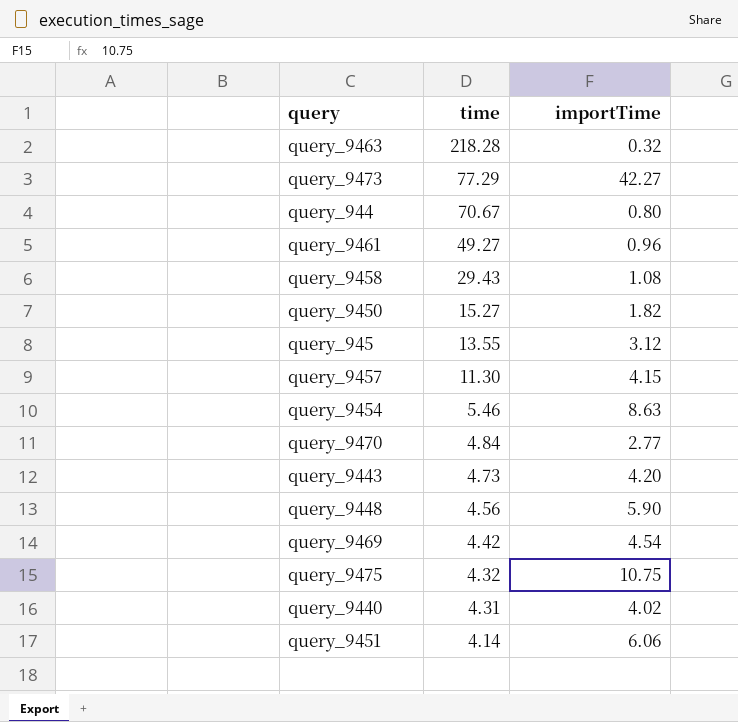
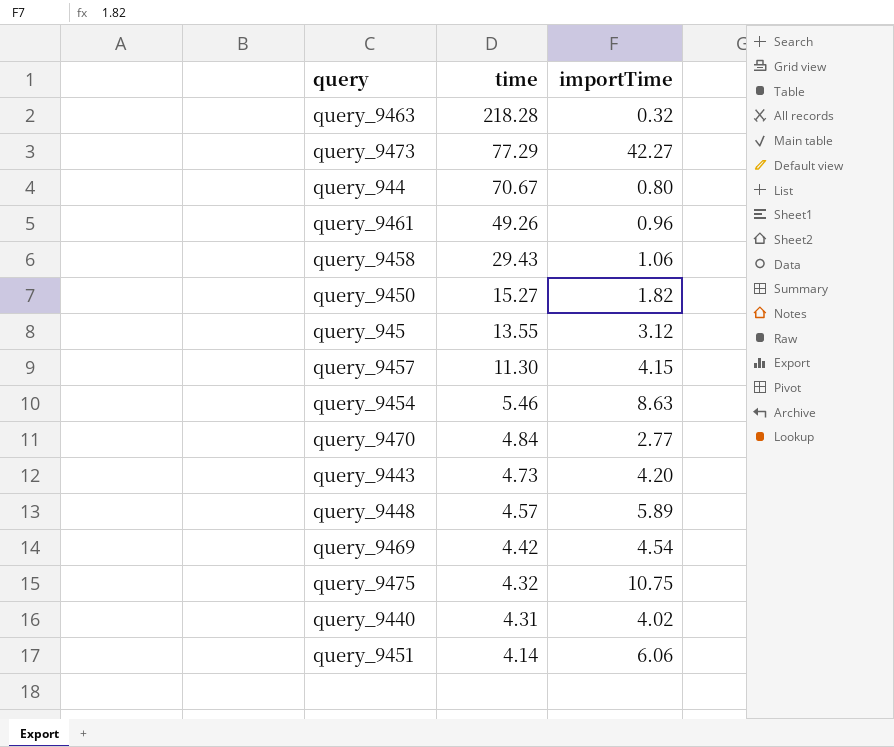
query_9461 | time: 49.27 -> 49.26
query_9458 | importTime: 1.08 -> 1.06
query_9448 | time: 4.56 -> 4.57
query_9448 | importTime: 5.90 -> 5.89

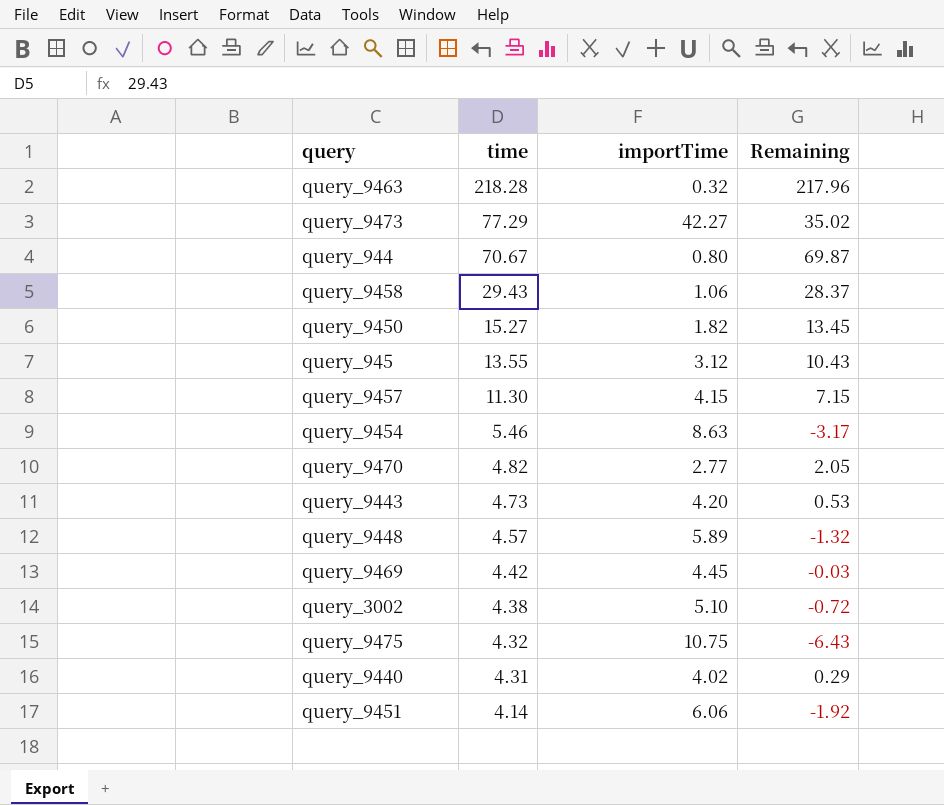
column Remaining | formula: none -> [time] - [importTime]
row query_9461: 49.26 | 0.96 -> none
query_9470 | time: 4.84 -> 4.82
query_9469 | importTime: 4.54 -> 4.45
row query_3002: none -> 4.38 | 5.10 | -0.72

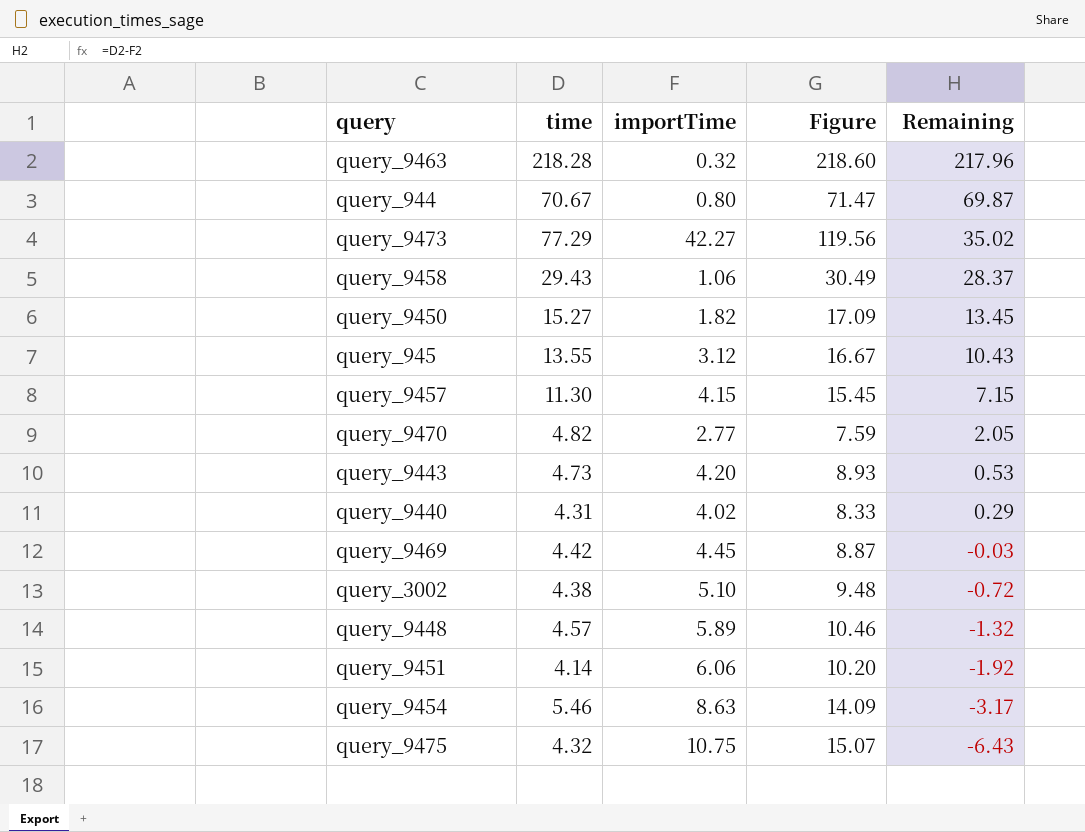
row order: time descending -> Remaining descending
column Figure | formula: none -> [time] + [importTime]

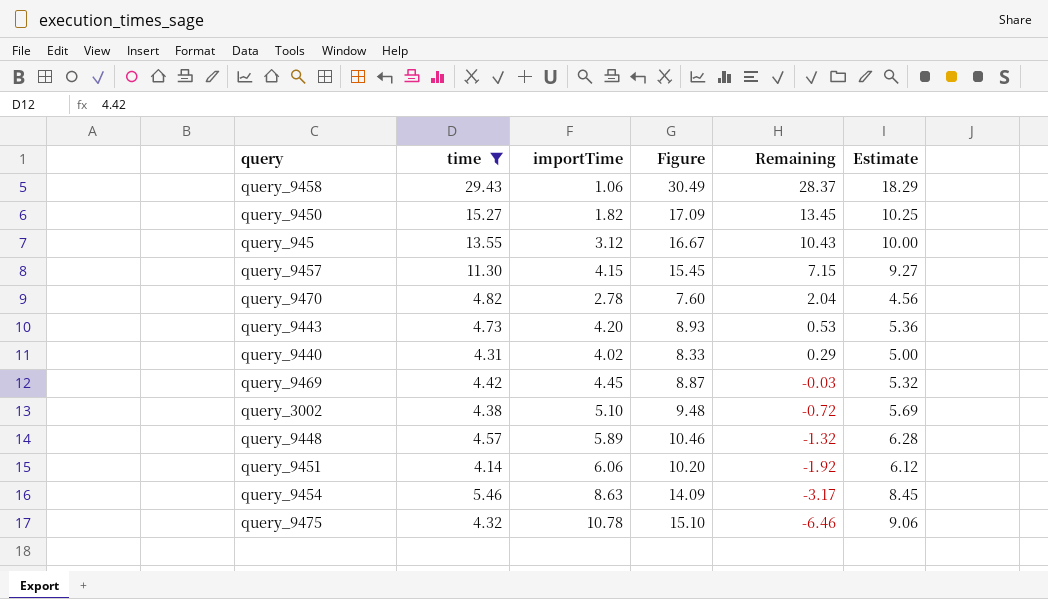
filter: none -> time <= 29.43
column Estimate | formula: none -> [Figure] * 0.6
query_9470 | importTime: 2.77 -> 2.78
query_9470 | Figure: 7.59 -> 7.60
query_9470 | Remaining: 2.05 -> 2.04
query_9475 | importTime: 10.75 -> 10.78
query_9475 | Figure: 15.07 -> 15.10
query_9475 | Remaining: -6.43 -> -6.46

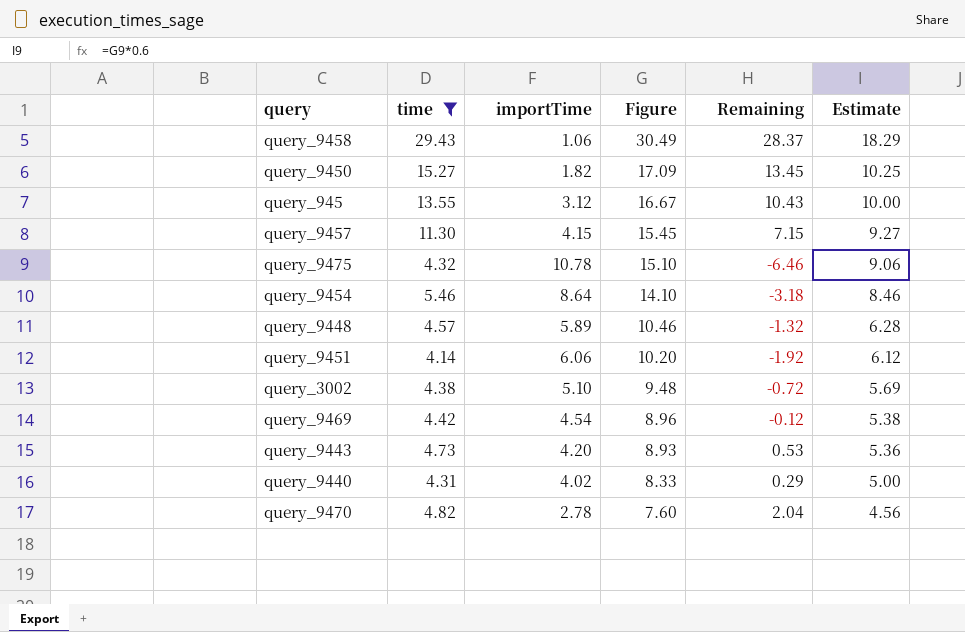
row order: Remaining descending -> Figure descending
query_9454 | importTime: 8.63 -> 8.64
query_9454 | Figure: 14.09 -> 14.10
query_9454 | Remaining: -3.17 -> -3.18
query_9454 | Estimate: 8.45 -> 8.46
query_9469 | importTime: 4.45 -> 4.54
query_9469 | Figure: 8.87 -> 8.96
query_9469 | Remaining: -0.03 -> -0.12
query_9469 | Estimate: 5.32 -> 5.38

